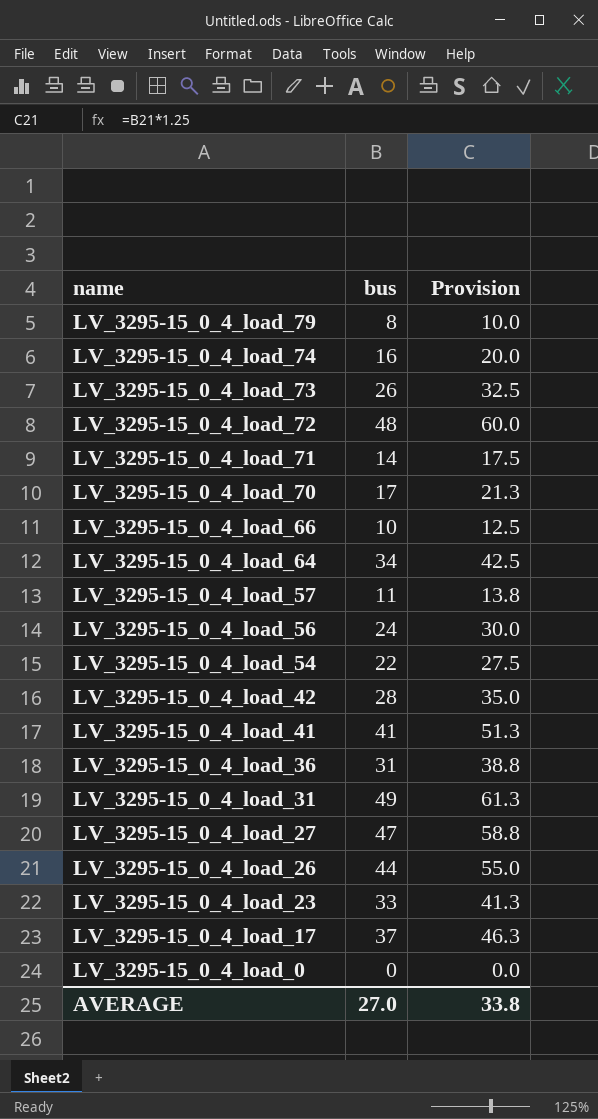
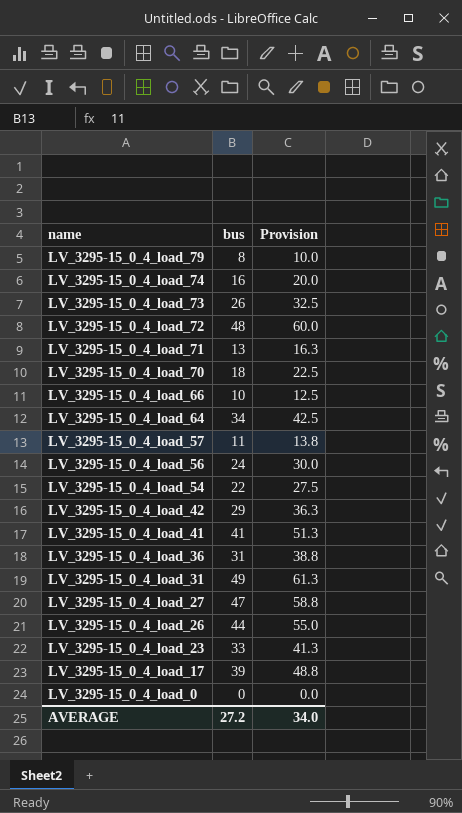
LV_3295-15_0_4_load_71 | bus: 14 -> 13
LV_3295-15_0_4_load_71 | Provision: 17.5 -> 16.3
LV_3295-15_0_4_load_70 | bus: 17 -> 18
LV_3295-15_0_4_load_70 | Provision: 21.3 -> 22.5
LV_3295-15_0_4_load_42 | bus: 28 -> 29
LV_3295-15_0_4_load_42 | Provision: 35.0 -> 36.3
LV_3295-15_0_4_load_17 | bus: 37 -> 39
LV_3295-15_0_4_load_17 | Provision: 46.3 -> 48.8
AVERAGE | bus: 27.0 -> 27.2
AVERAGE | Provision: 33.8 -> 34.0

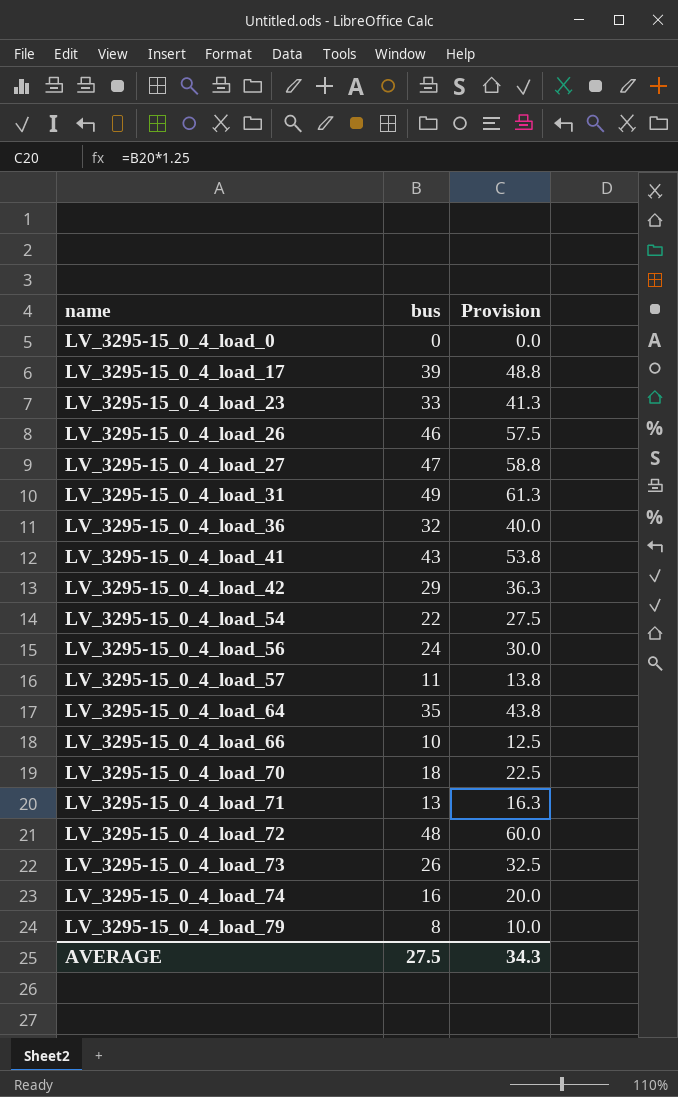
row order: name descending -> name ascending
LV_3295-15_0_4_load_26 | bus: 44 -> 46
LV_3295-15_0_4_load_26 | Provision: 55.0 -> 57.5
LV_3295-15_0_4_load_36 | bus: 31 -> 32
LV_3295-15_0_4_load_36 | Provision: 38.8 -> 40.0
LV_3295-15_0_4_load_41 | bus: 41 -> 43
LV_3295-15_0_4_load_41 | Provision: 51.3 -> 53.8
LV_3295-15_0_4_load_64 | bus: 34 -> 35
LV_3295-15_0_4_load_64 | Provision: 42.5 -> 43.8
AVERAGE | bus: 27.2 -> 27.5
AVERAGE | Provision: 34.0 -> 34.3

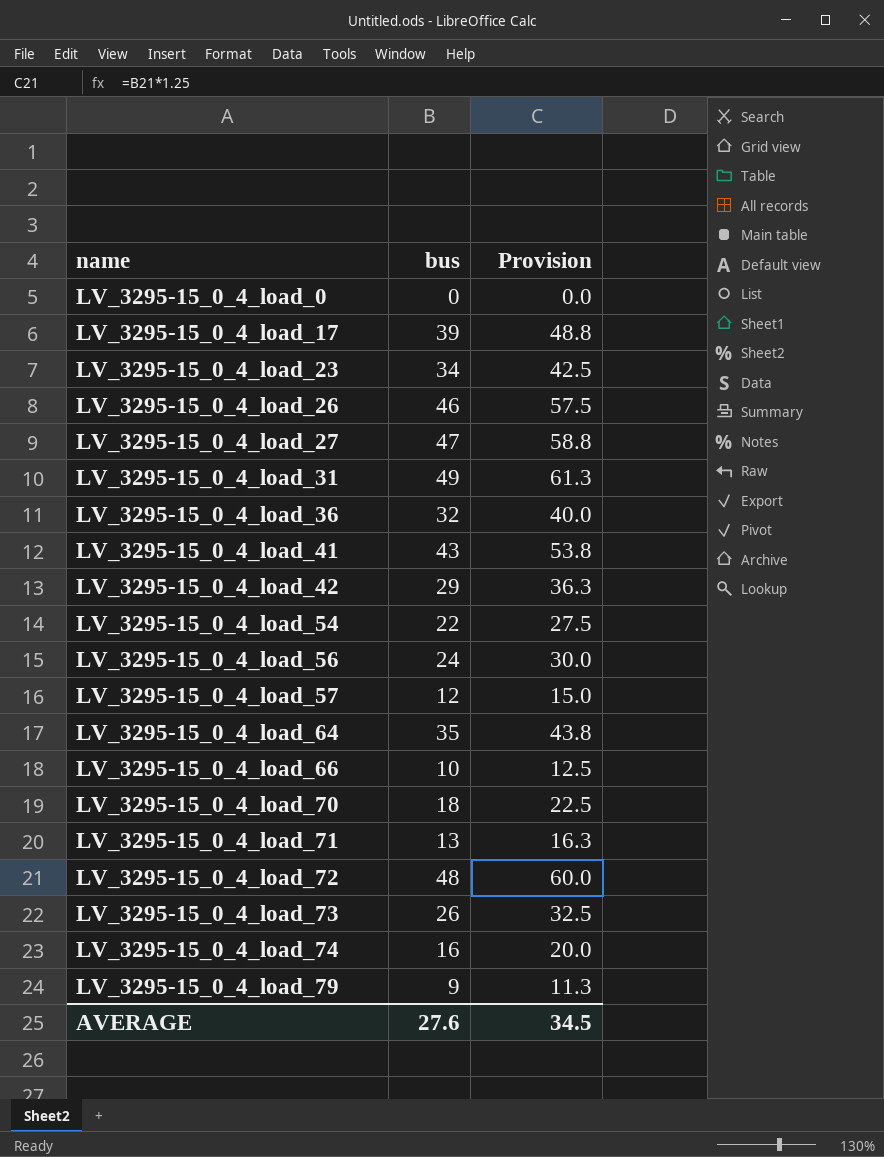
LV_3295-15_0_4_load_23 | bus: 33 -> 34
LV_3295-15_0_4_load_23 | Provision: 41.3 -> 42.5
LV_3295-15_0_4_load_57 | bus: 11 -> 12
LV_3295-15_0_4_load_57 | Provision: 13.8 -> 15.0
LV_3295-15_0_4_load_79 | bus: 8 -> 9
LV_3295-15_0_4_load_79 | Provision: 10.0 -> 11.3
AVERAGE | bus: 27.5 -> 27.6
AVERAGE | Provision: 34.3 -> 34.5

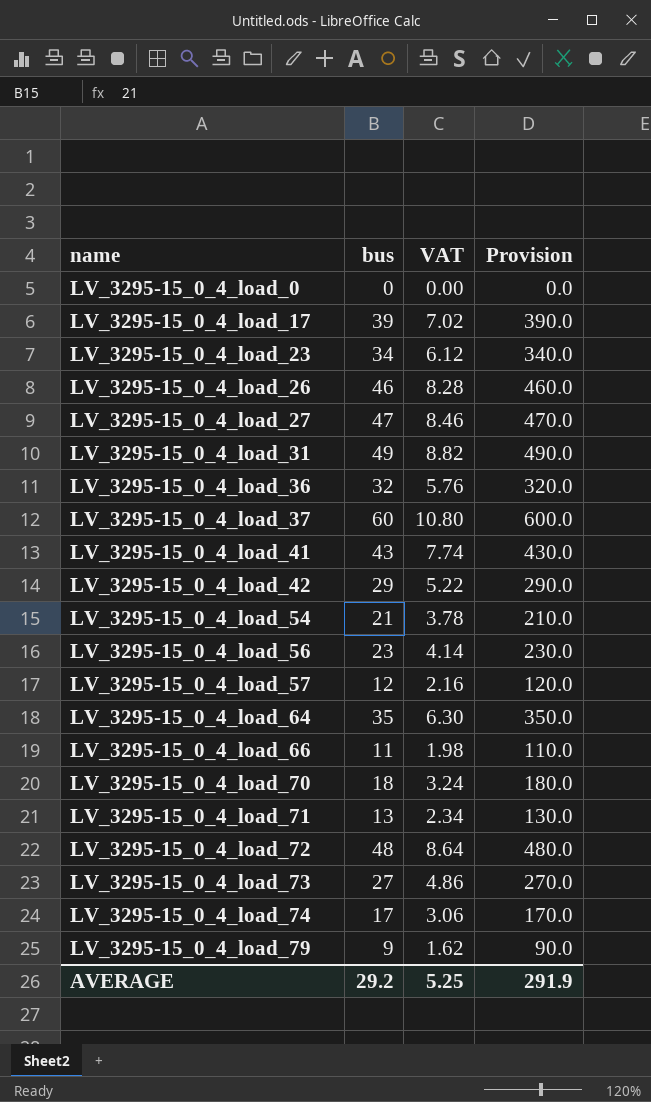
column VAT | formula: none -> [bus] * 0.18
column Provision | formula: [bus] * 1.25 -> [bus] * 10
row LV_3295-15_0_4_load_37: none -> 60 | 10.80 | 600.0
LV_3295-15_0_4_load_54 | bus: 22 -> 21
LV_3295-15_0_4_load_56 | bus: 24 -> 23
LV_3295-15_0_4_load_66 | bus: 10 -> 11
LV_3295-15_0_4_load_73 | bus: 26 -> 27
LV_3295-15_0_4_load_74 | bus: 16 -> 17
AVERAGE | bus: 27.6 -> 29.2
AVERAGE | Provision: 34.5 -> 291.9

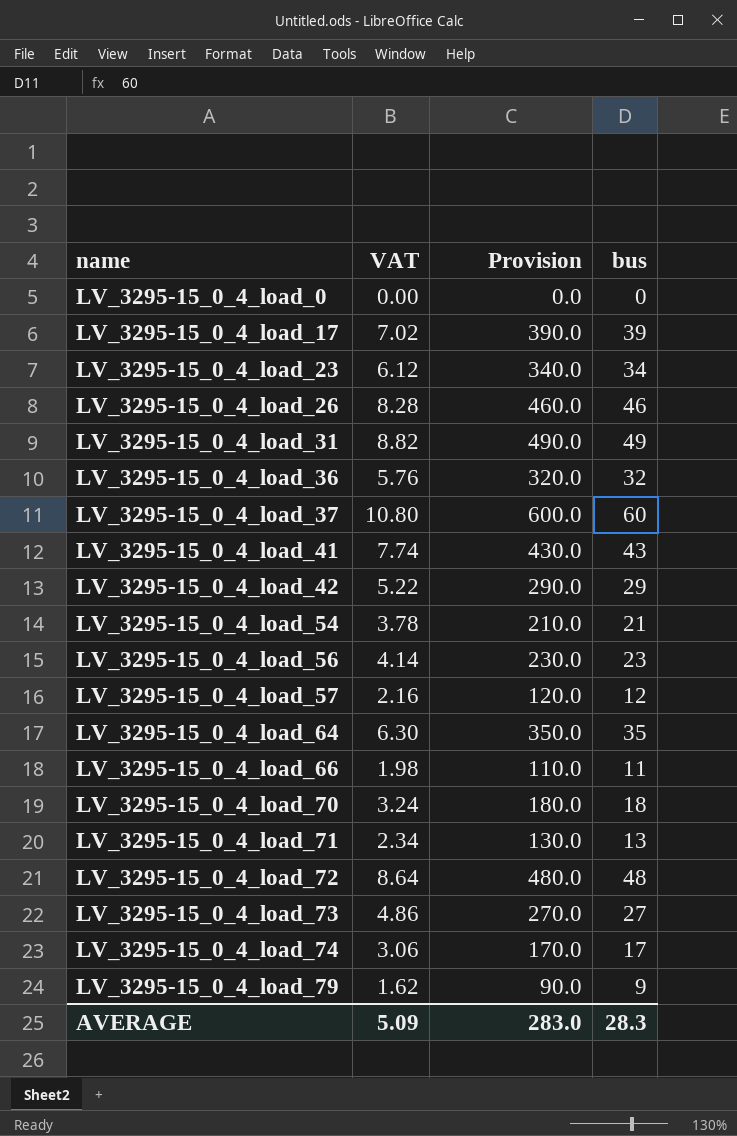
column bus | position: 2 -> 4
row LV_3295-15_0_4_load_27: 47 | 8.46 | 470.0 -> none
AVERAGE | VAT: 5.25 -> 5.09
AVERAGE | Provision: 291.9 -> 283.0
AVERAGE | bus: 29.2 -> 28.3

